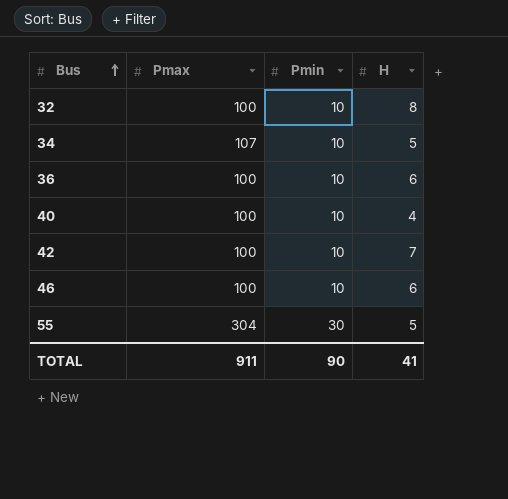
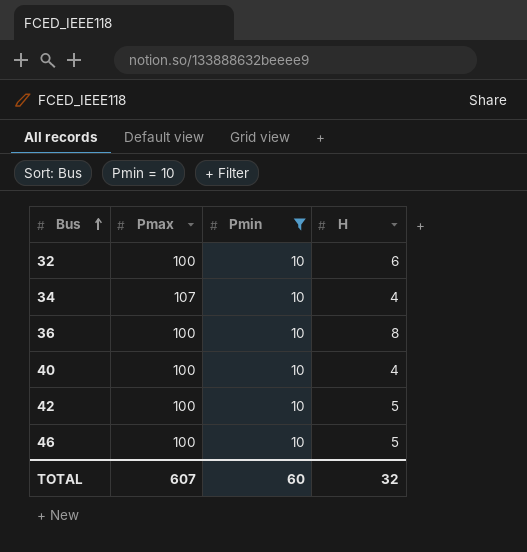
filter: none -> Pmin = 10
32 | H: 8 -> 6
34 | H: 5 -> 4
36 | H: 6 -> 8
42 | H: 7 -> 5
46 | H: 6 -> 5
TOTAL | Pmax: 911 -> 607
TOTAL | Pmin: 90 -> 60
TOTAL | H: 41 -> 32

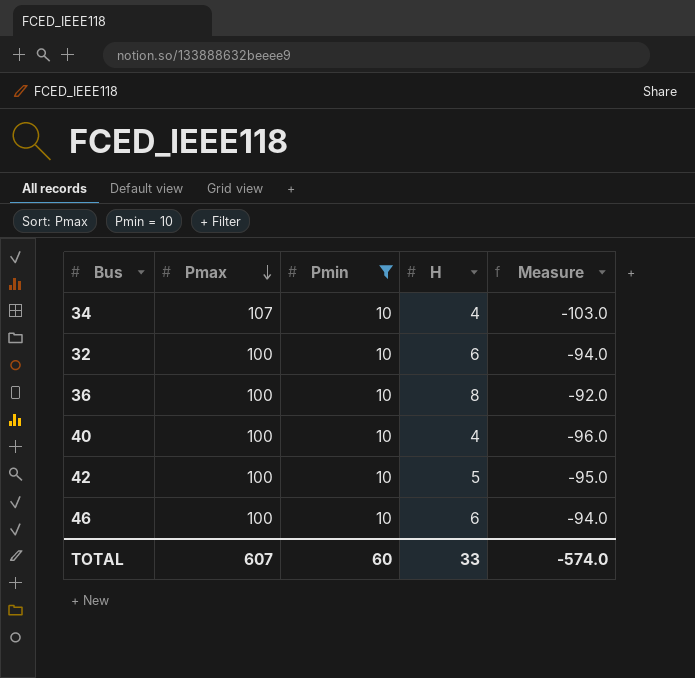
row order: Bus ascending -> Pmax descending
column Measure | formula: none -> [H] - [Pmax]
46 | H: 5 -> 6
TOTAL | H: 32 -> 33

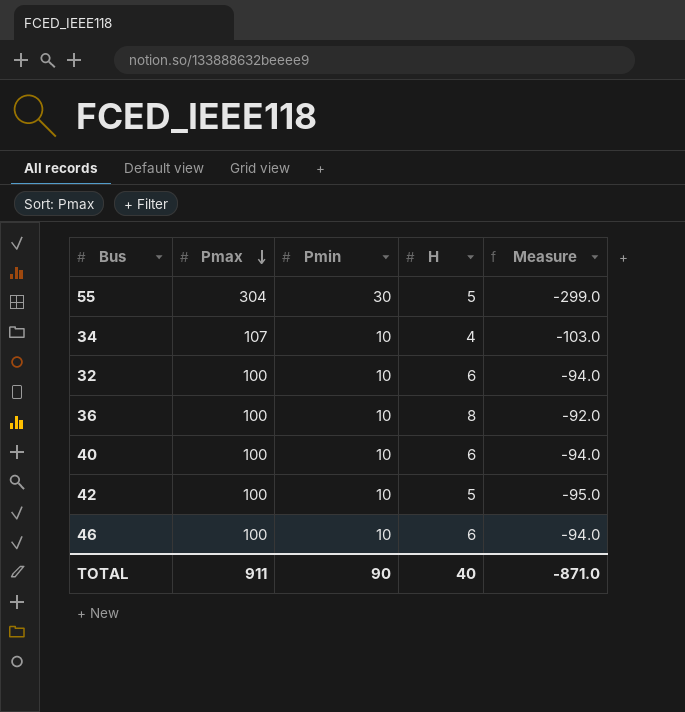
filter: Pmin = 10 -> none
40 | H: 4 -> 6
40 | Measure: -96.0 -> -94.0
TOTAL | Pmax: 607 -> 911
TOTAL | Pmin: 60 -> 90
TOTAL | H: 33 -> 40
TOTAL | Measure: -574.0 -> -871.0

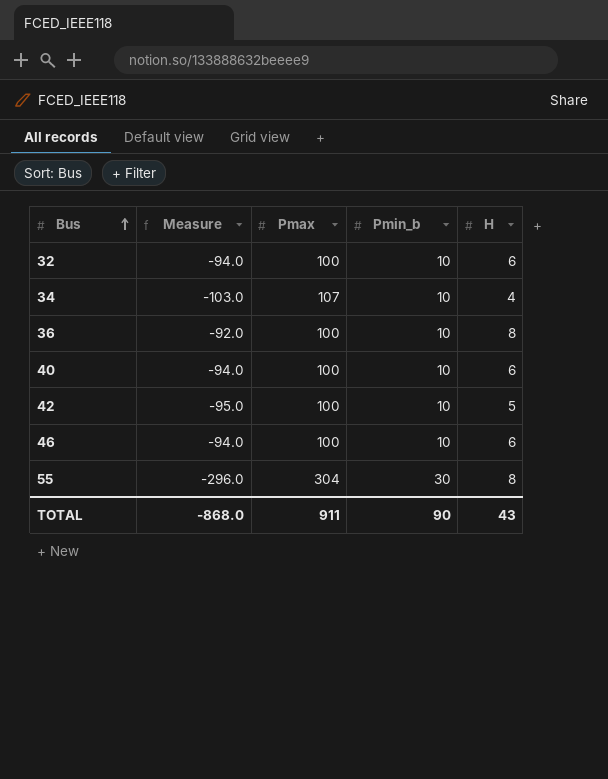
row order: Pmax descending -> Bus ascending
column Measure | position: 5 -> 2
column name: Pmin -> Pmin_b
55 | Measure: -299.0 -> -296.0
55 | H: 5 -> 8
TOTAL | Measure: -871.0 -> -868.0
TOTAL | H: 40 -> 43

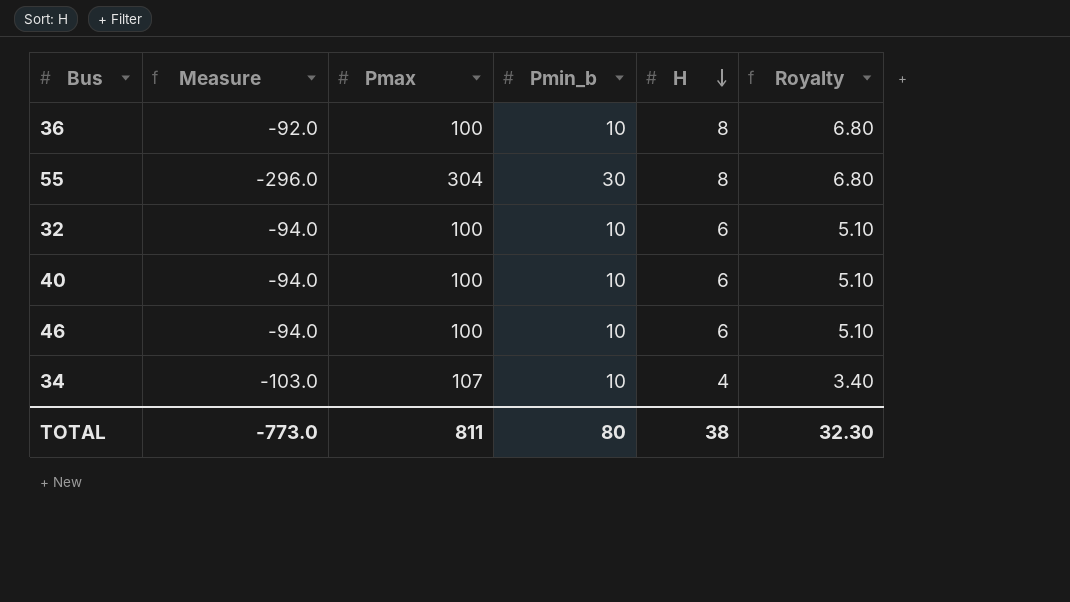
row order: Bus ascending -> H descending
column Royalty | formula: none -> [H] * 0.85
row 42: -95.0 | 100 | 10 | 5 -> none
TOTAL | Measure: -868.0 -> -773.0
TOTAL | Pmax: 911 -> 811
TOTAL | Pmin_b: 90 -> 80
TOTAL | H: 43 -> 38

